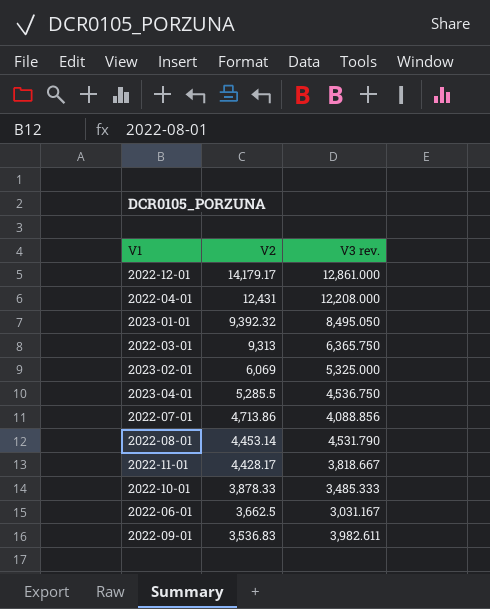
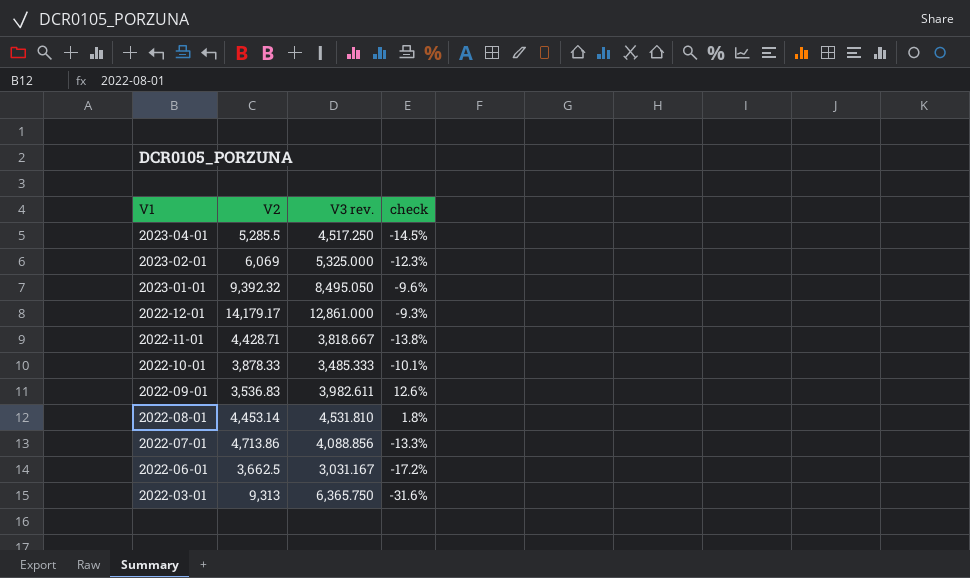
row order: V2 descending -> V1 descending
column check | formula: none -> ([V3 rev.] - [V2]) / [V2]
row 2022-04-01: 12,431 | 12,208.000 -> none
2023-04-01 | V3 rev.: 4,536.750 -> 4,517.250
2022-11-01 | V2: 4,428.17 -> 4,428.71
2022-08-01 | V3 rev.: 4,531.790 -> 4,531.810

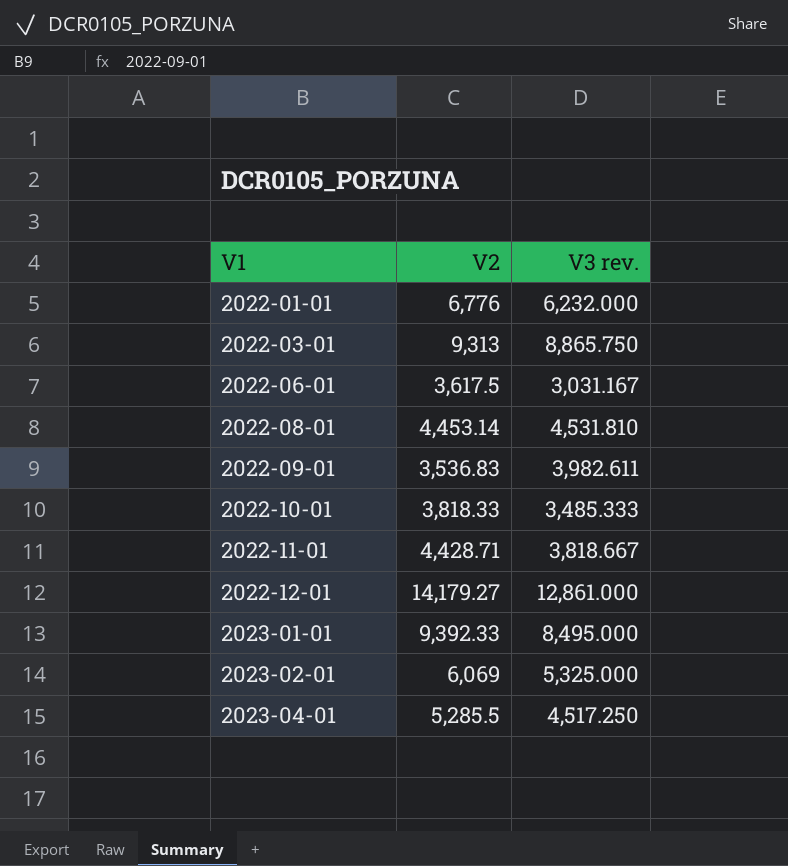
row order: V1 descending -> V1 ascending
column check | formula: ([V3 rev.] - [V2]) / [V2] -> none
row 2022-07-01: 4,713.86 | 4,088.856 | -13.3% -> none
row 2022-01-01: none -> 6,776 | 6,232.000
2022-03-01 | V3 rev.: 6,365.750 -> 8,865.750
2022-06-01 | V2: 3,662.5 -> 3,617.5
2022-10-01 | V2: 3,878.33 -> 3,818.33
2022-12-01 | V2: 14,179.17 -> 14,179.27
2023-01-01 | V2: 9,392.32 -> 9,392.33
2023-01-01 | V3 rev.: 8,495.050 -> 8,495.000

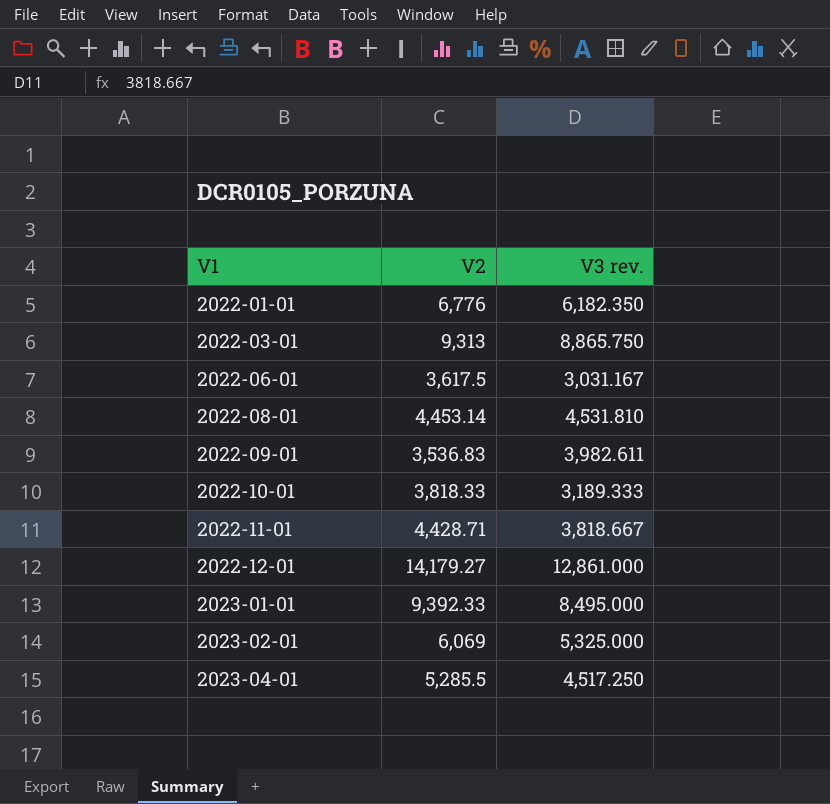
2022-01-01 | V3 rev.: 6,232.000 -> 6,182.350
2022-10-01 | V3 rev.: 3,485.333 -> 3,189.333

